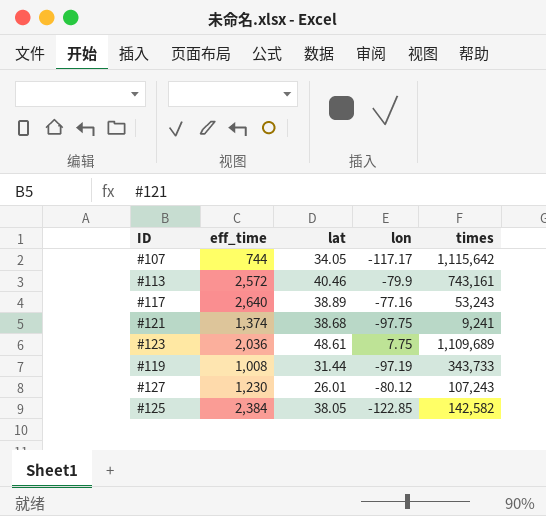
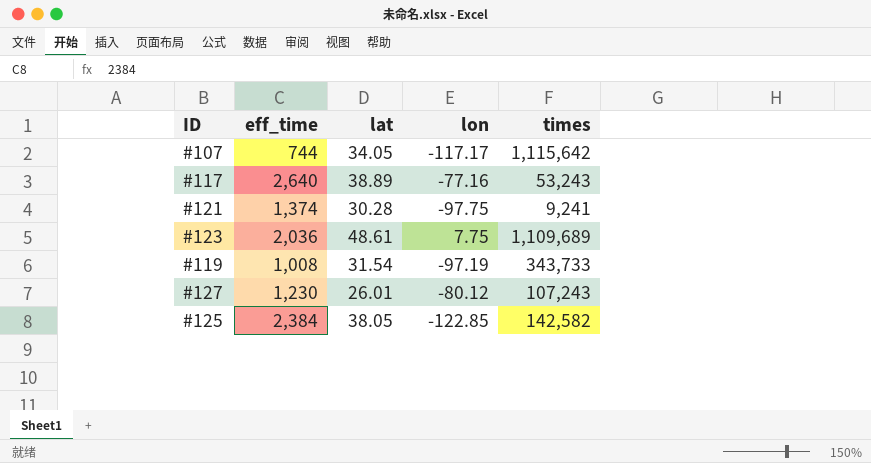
row #113: 2,572 | 40.46 | -79.9 | 743,161 -> none
#121 | lat: 38.68 -> 30.28
#119 | lat: 31.44 -> 31.54

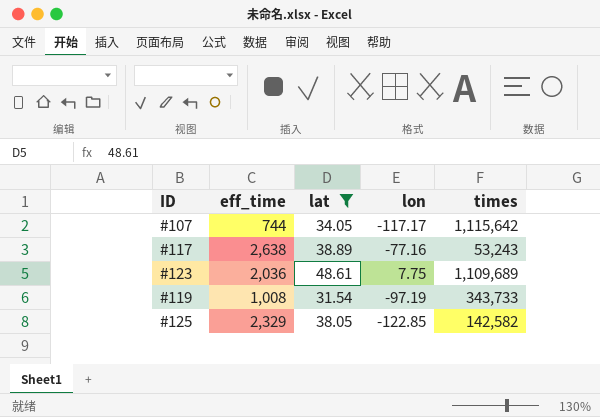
filter: none -> lat >= 31.54
#117 | eff_time: 2,640 -> 2,638
#125 | eff_time: 2,384 -> 2,329

